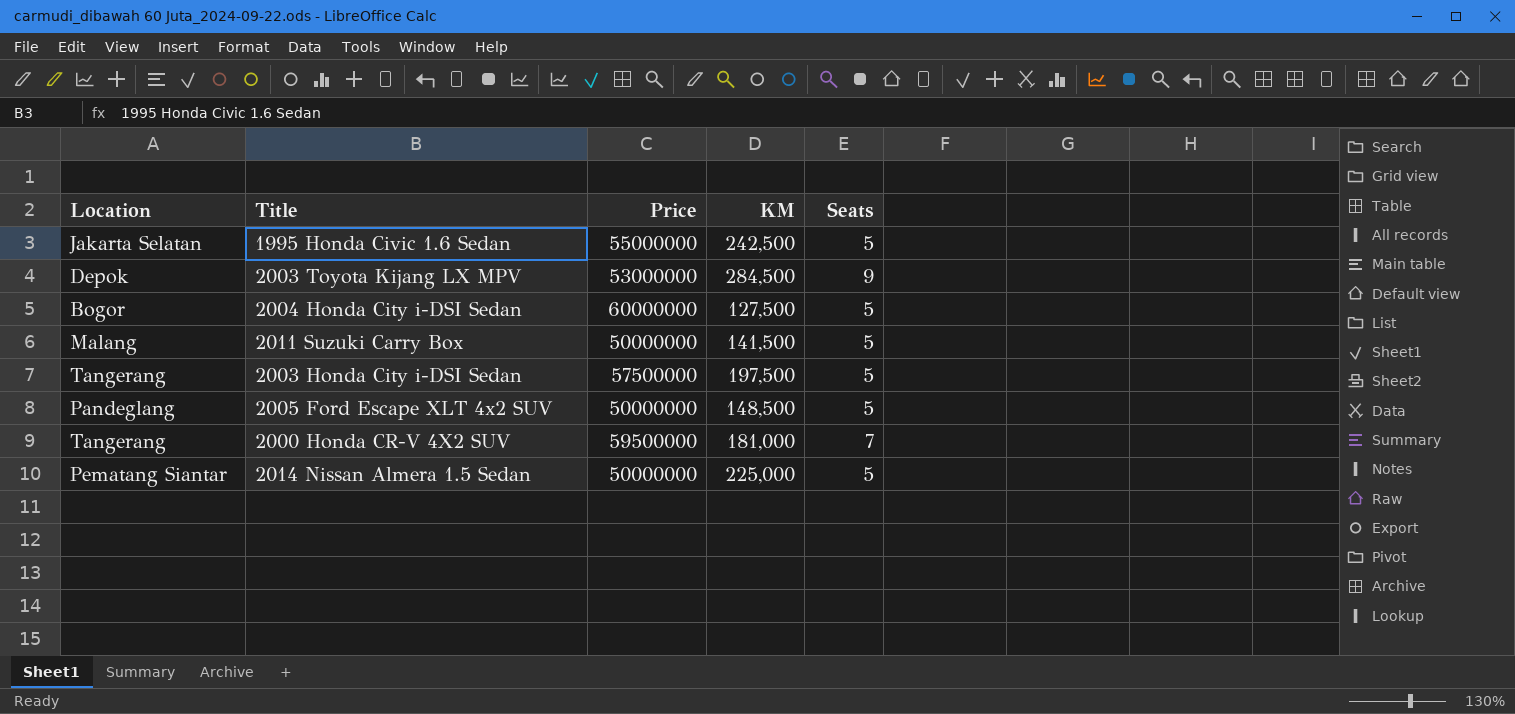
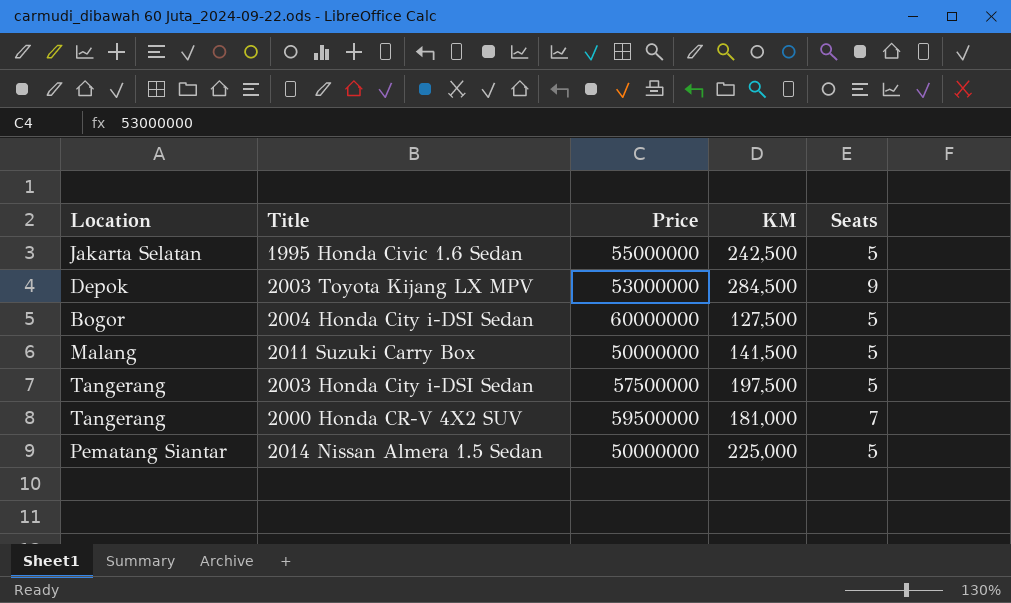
row 2005 Ford Escape XLT 4x2 SUV: Pandeglang | 50000000 | 148,500 | 5 -> none

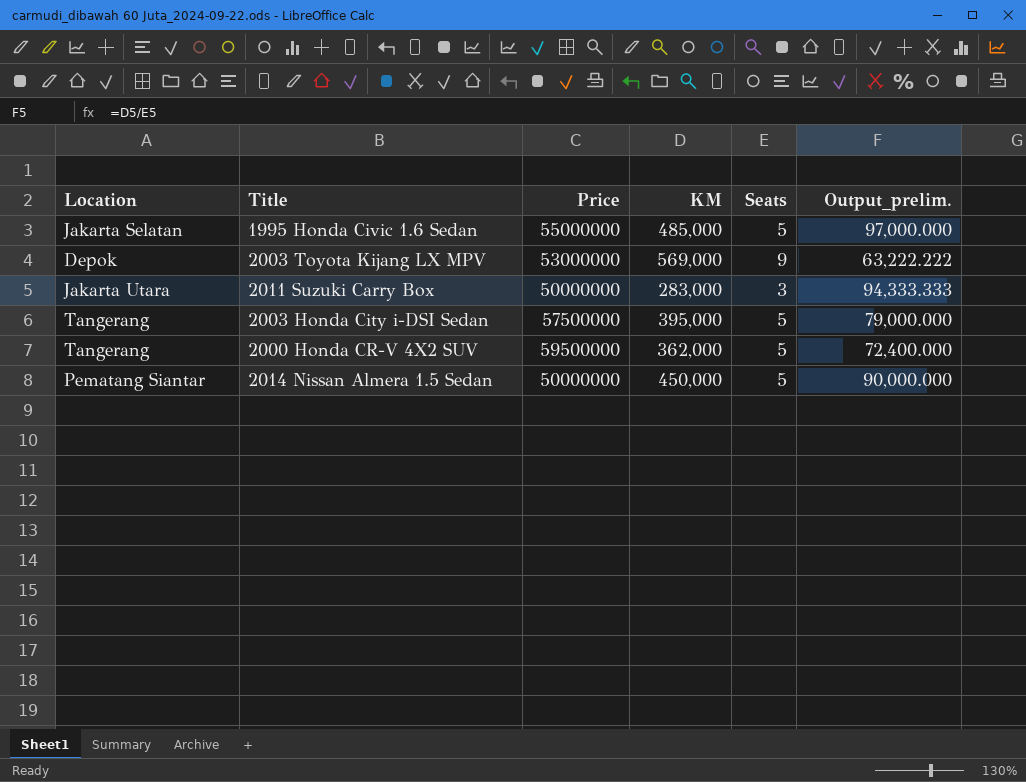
column Output_prelim. | formula: none -> [KM] / [Seats]
row 2004 Honda City i-DSI Sedan: Bogor | 60000000 | 127,500 | 5 -> none
1995 Honda Civic 1.6 Sedan | KM: 242,500 -> 485,000
2003 Toyota Kijang LX MPV | KM: 284,500 -> 569,000
2011 Suzuki Carry Box | Location: Malang -> Jakarta Utara
2011 Suzuki Carry Box | KM: 141,500 -> 283,000
2011 Suzuki Carry Box | Seats: 5 -> 3
2003 Honda City i-DSI Sedan | KM: 197,500 -> 395,000
2000 Honda CR-V 4X2 SUV | KM: 181,000 -> 362,000
2000 Honda CR-V 4X2 SUV | Seats: 7 -> 5
2014 Nissan Almera 1.5 Sedan | KM: 225,000 -> 450,000

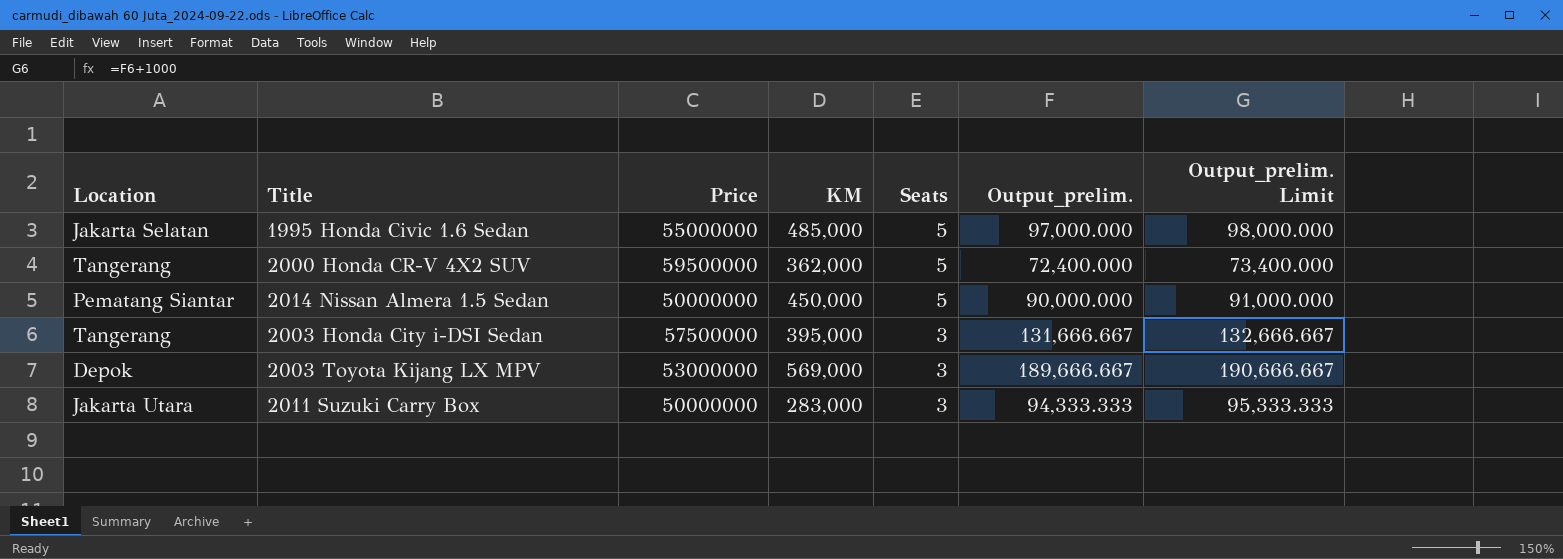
row order: none -> Seats descending
column Output_prelim. Limit | formula: none -> [Output_prelim.] + 1000
2003 Honda City i-DSI Sedan | Seats: 5 -> 3
2003 Honda City i-DSI Sedan | Output_prelim.: 79,000.000 -> 131,666.667
2003 Toyota Kijang LX MPV | Seats: 9 -> 3
2003 Toyota Kijang LX MPV | Output_prelim.: 63,222.222 -> 189,666.667

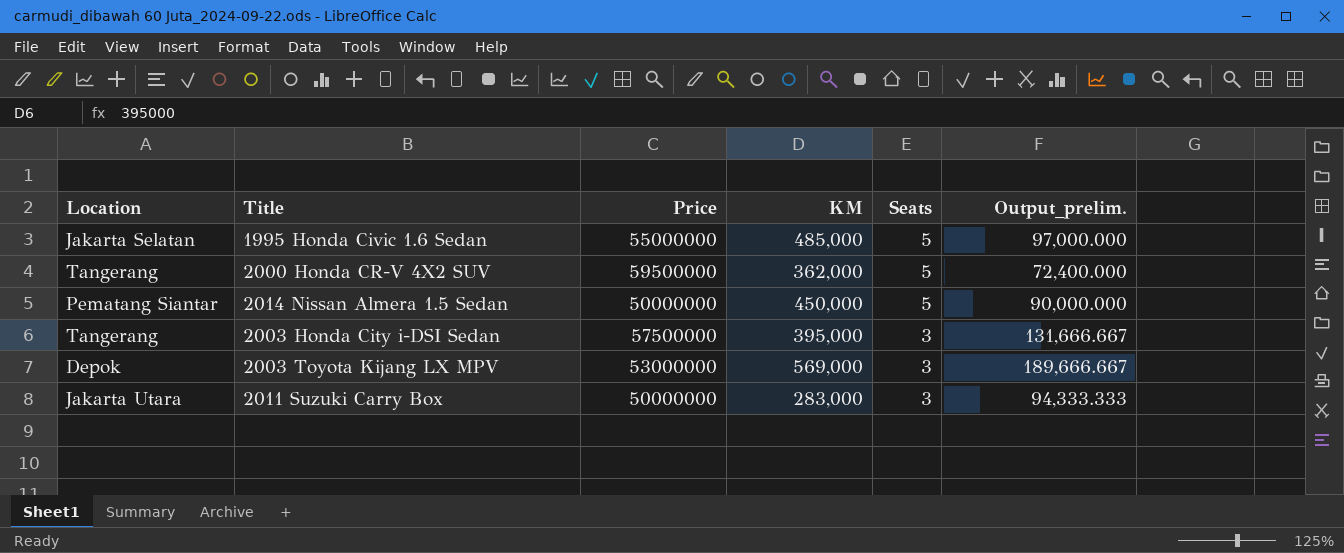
column Output_prelim. Limit | formula: [Output_prelim.] + 1000 -> none

